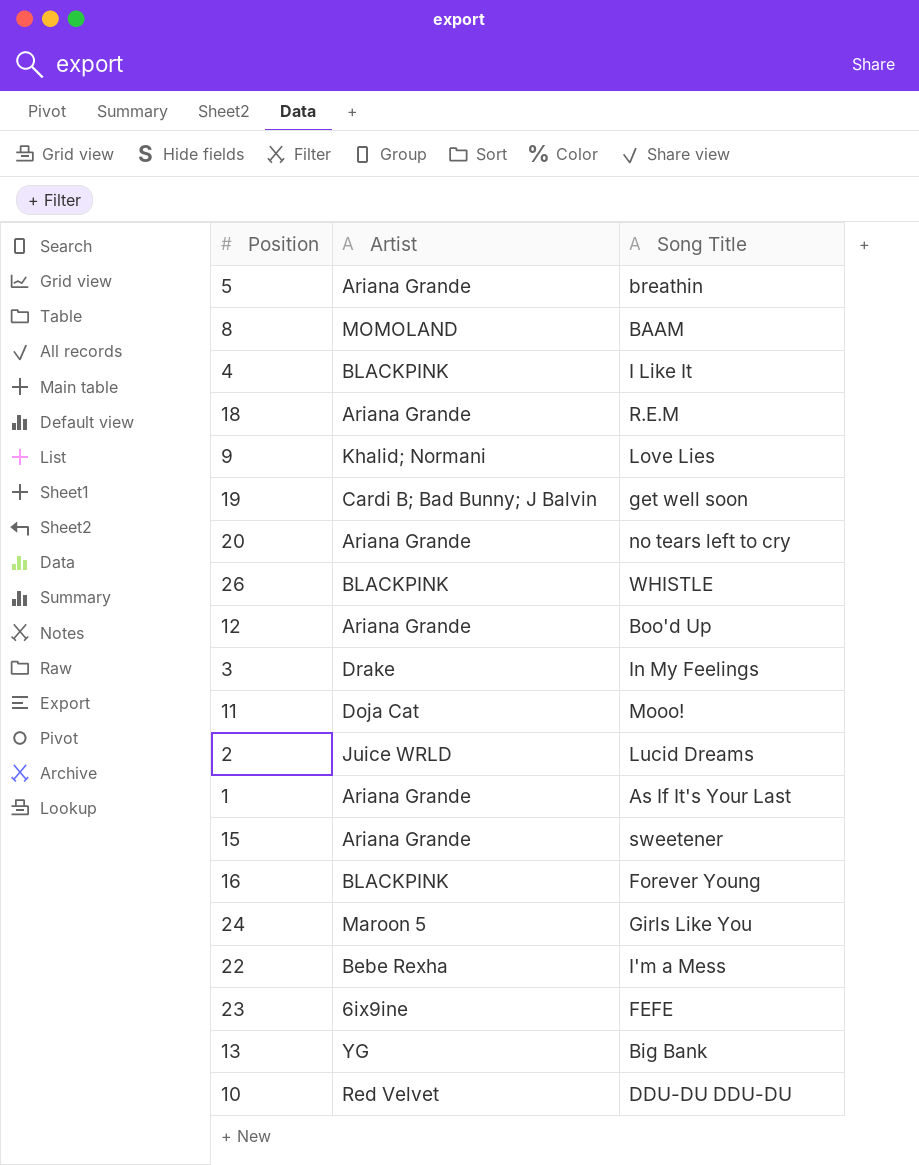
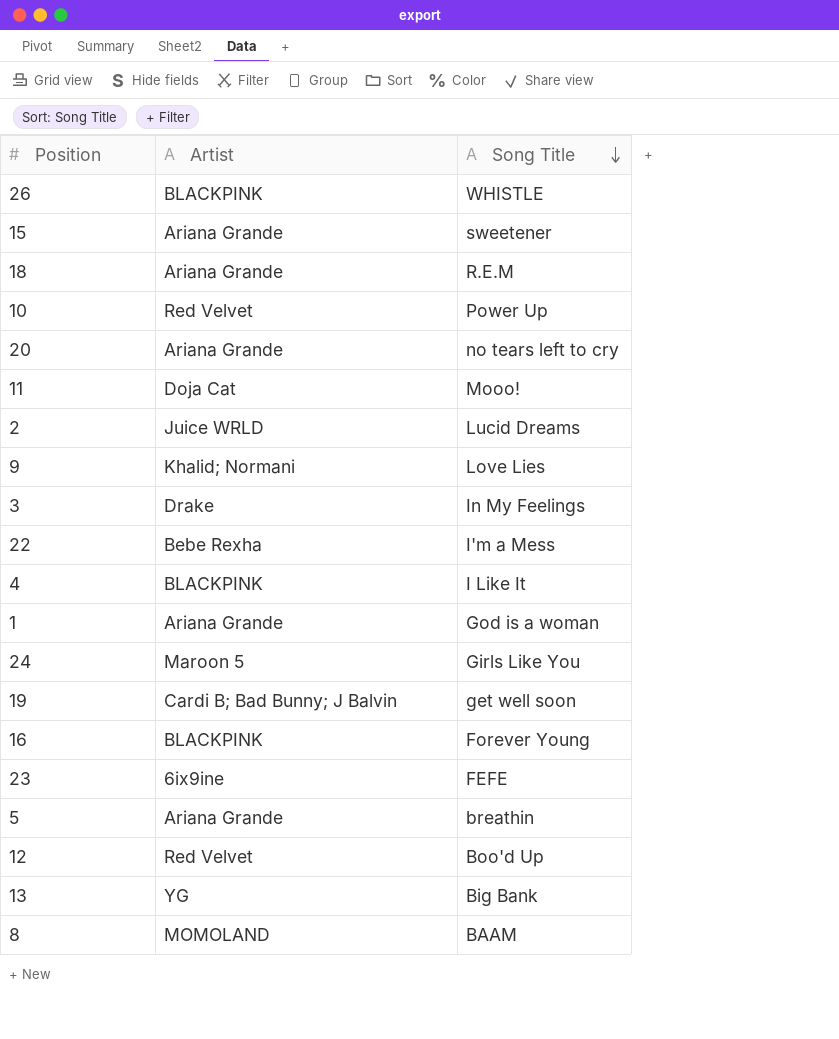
row order: none -> Song Title descending
10 | Song Title: DDU-DU DDU-DU -> Power Up
1 | Song Title: As If It's Your Last -> God is a woman
12 | Artist: Ariana Grande -> Red Velvet

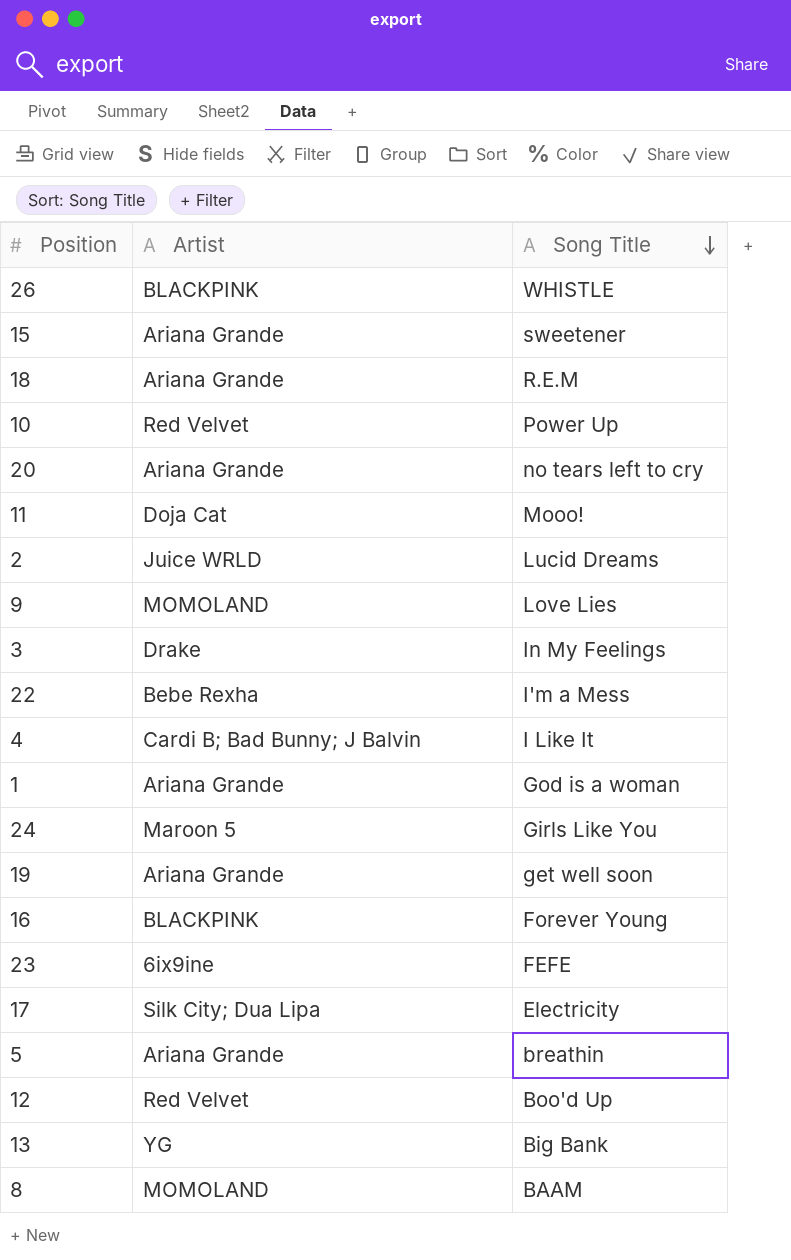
9 | Artist: Khalid; Normani -> MOMOLAND
4 | Artist: BLACKPINK -> Cardi B; Bad Bunny; J Balvin
19 | Artist: Cardi B; Bad Bunny; J Balvin -> Ariana Grande
row 17: none -> Silk City; Dua Lipa | Electricity

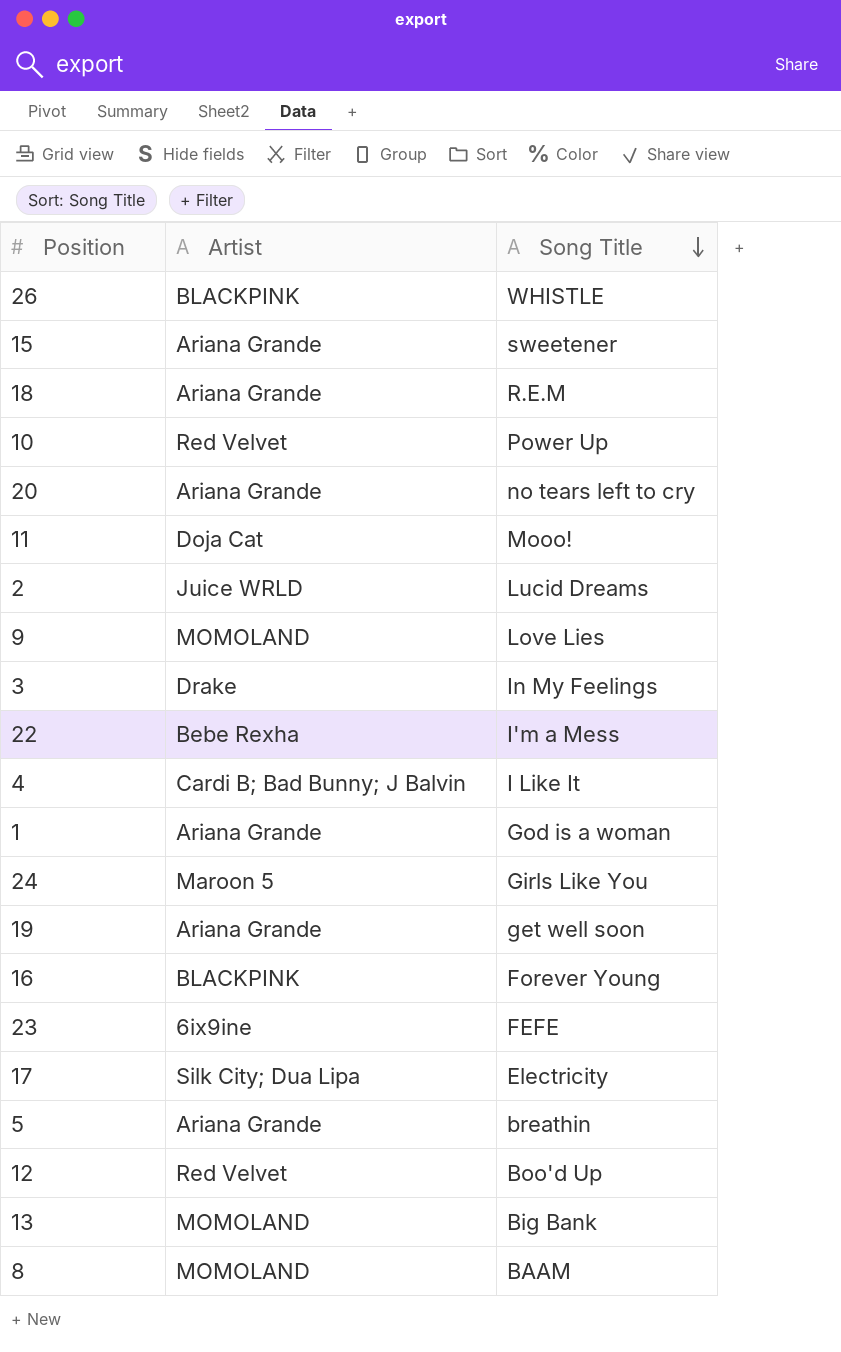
13 | Artist: YG -> MOMOLAND

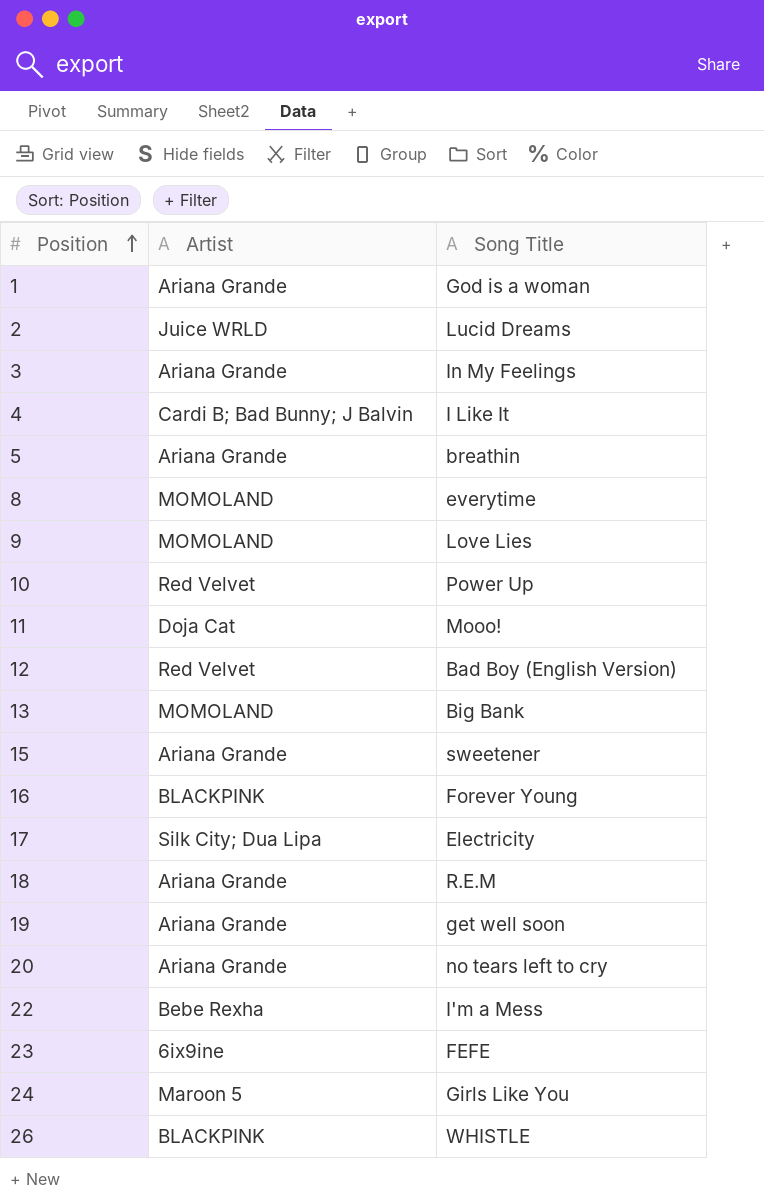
row order: Song Title descending -> Position ascending
3 | Artist: Drake -> Ariana Grande
8 | Song Title: BAAM -> everytime
12 | Song Title: Boo'd Up -> Bad Boy (English Version)

